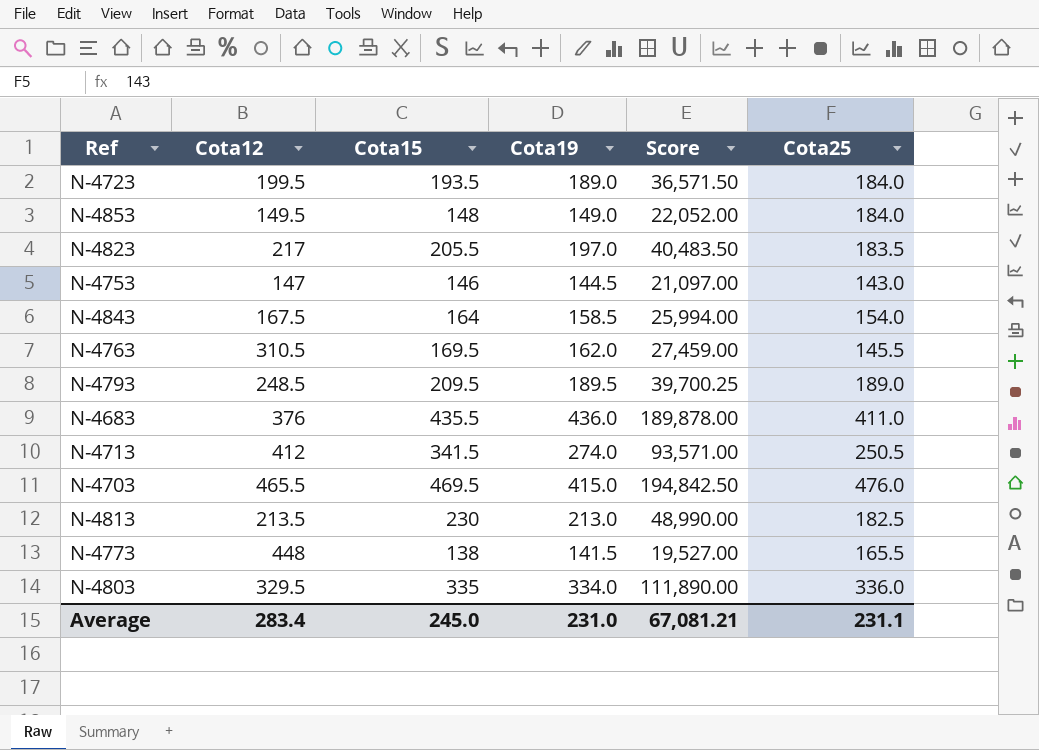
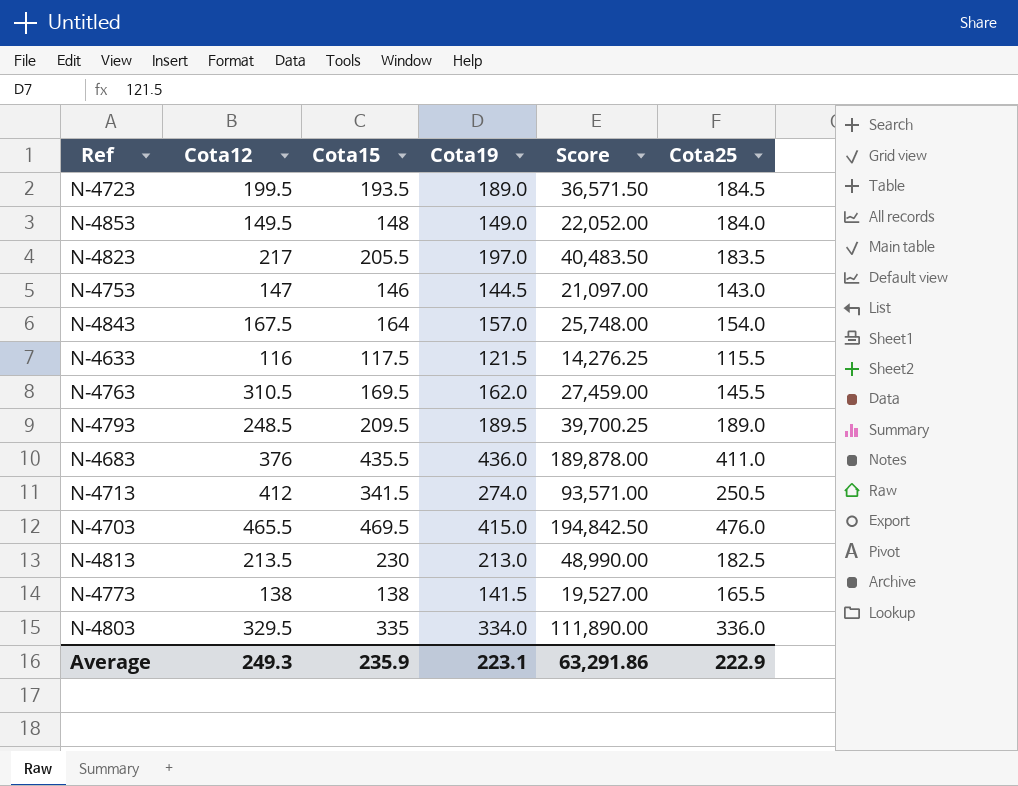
N-4723 | Cota25: 184.0 -> 184.5
N-4843 | Cota19: 158.5 -> 157.0
N-4843 | Score: 25,994.00 -> 25,748.00
row N-4633: none -> 116 | 117.5 | 121.5 | 14,276.25 | 115.5
N-4773 | Cota12: 448 -> 138
Average | Cota12: 283.4 -> 249.3
Average | Cota15: 245.0 -> 235.9
Average | Cota19: 231.0 -> 223.1
Average | Score: 67,081.21 -> 63,291.86
Average | Cota25: 231.1 -> 222.9

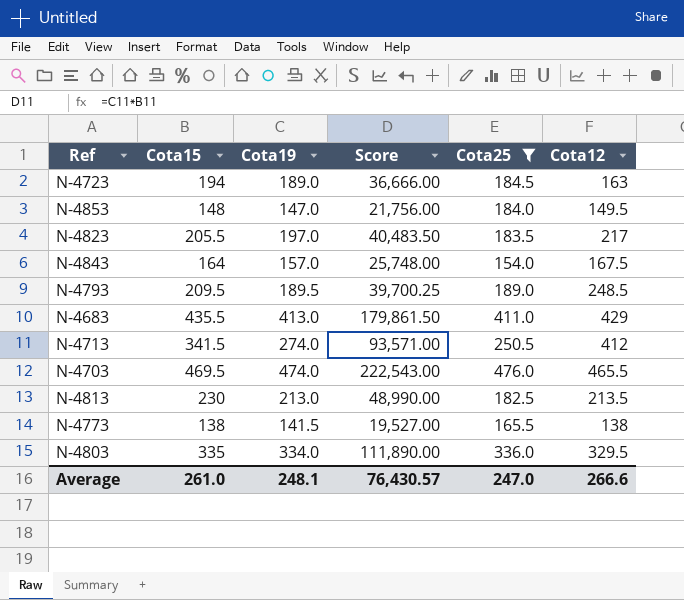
filter: none -> Cota25 >= 154.0
column Cota12 | position: 2 -> 6
N-4723 | Cota15: 193.5 -> 194
N-4723 | Score: 36,571.50 -> 36,666.00
N-4723 | Cota12: 199.5 -> 163
N-4853 | Cota19: 149.0 -> 147.0
N-4853 | Score: 22,052.00 -> 21,756.00
N-4683 | Cota19: 436.0 -> 413.0
N-4683 | Score: 189,878.00 -> 179,861.50
N-4683 | Cota12: 376 -> 429
N-4703 | Cota19: 415.0 -> 474.0
N-4703 | Score: 194,842.50 -> 222,543.00
Average | Cota15: 235.9 -> 261.0
Average | Cota19: 223.1 -> 248.1
Average | Score: 63,291.86 -> 76,430.57
Average | Cota25: 222.9 -> 247.0
Average | Cota12: 249.3 -> 266.6

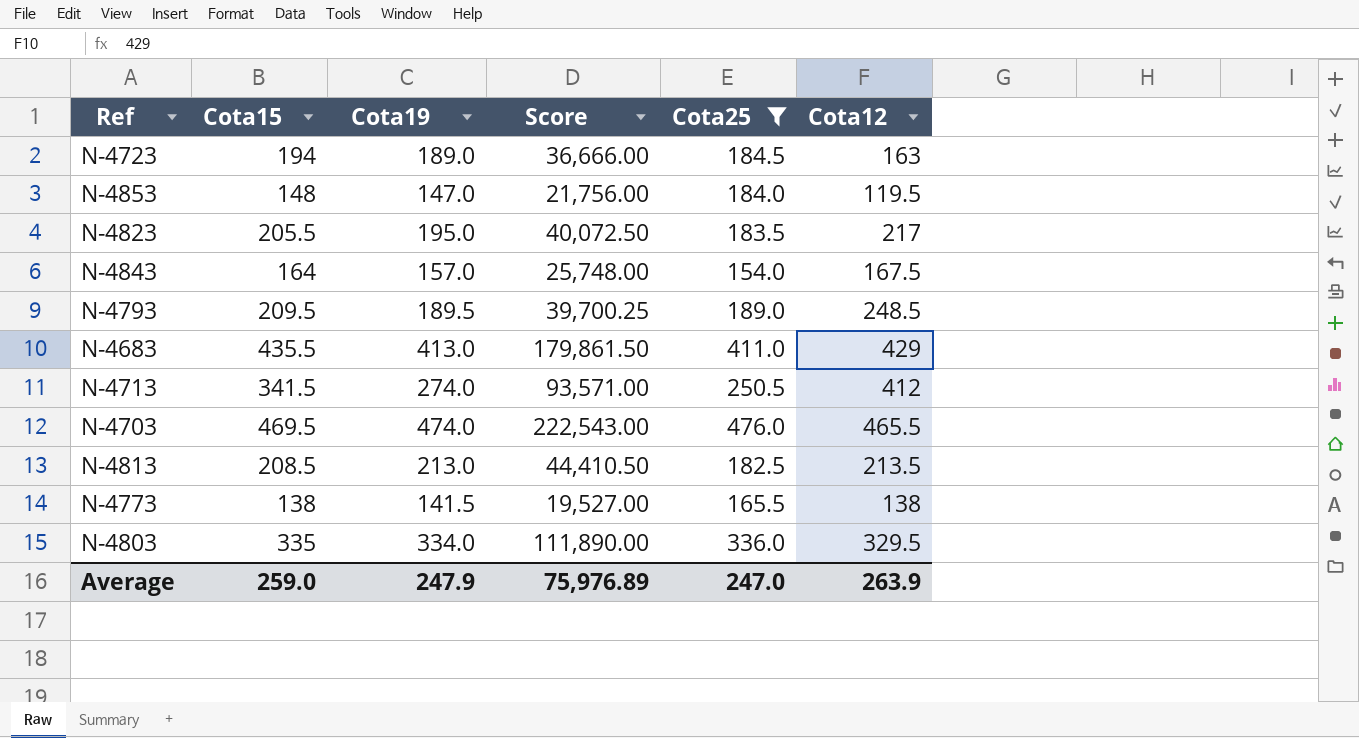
N-4853 | Cota12: 149.5 -> 119.5
N-4823 | Cota19: 197.0 -> 195.0
N-4823 | Score: 40,483.50 -> 40,072.50
N-4813 | Cota15: 230 -> 208.5
N-4813 | Score: 48,990.00 -> 44,410.50
Average | Cota15: 261.0 -> 259.0
Average | Cota19: 248.1 -> 247.9
Average | Score: 76,430.57 -> 75,976.89
Average | Cota12: 266.6 -> 263.9

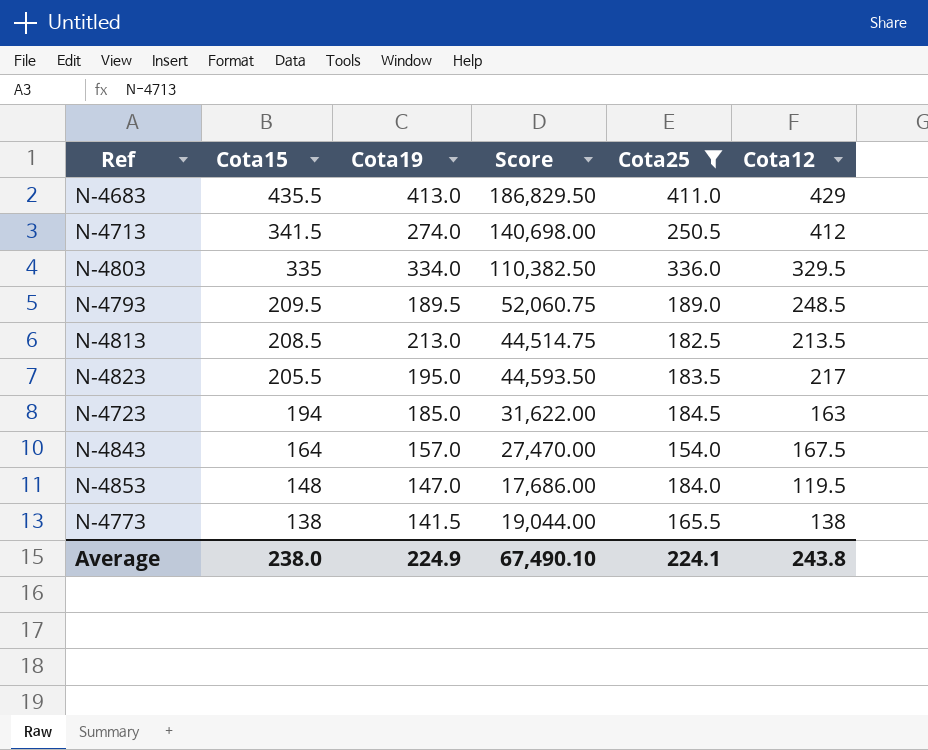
row order: none -> Cota15 descending
column Score | formula: [Cota15] * [Cota19] -> [Cota15] * [Cota12]
row N-4703: 469.5 | 474.0 | 222,543.00 | 476.0 | 465.5 -> none
N-4723 | Cota19: 189.0 -> 185.0
Average | Cota15: 259.0 -> 238.0
Average | Cota19: 247.9 -> 224.9
Average | Score: 75,976.89 -> 67,490.10
Average | Cota25: 247.0 -> 224.1
Average | Cota12: 263.9 -> 243.8

